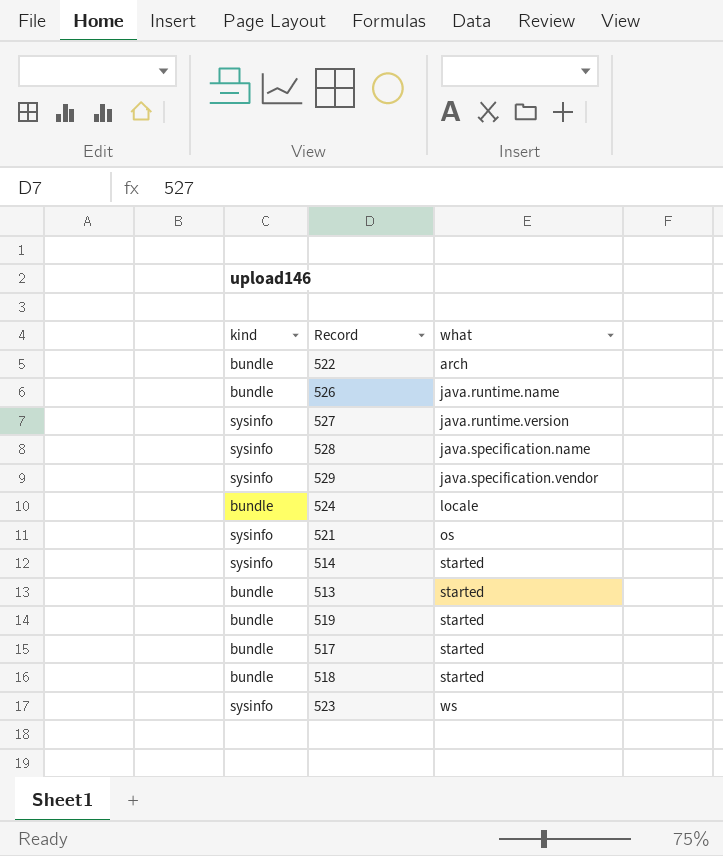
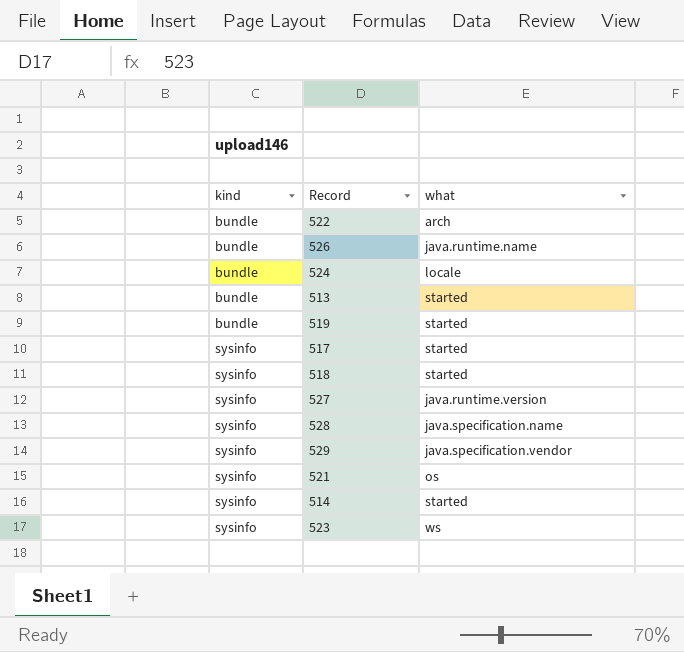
row order: what ascending -> kind ascending
517 | kind: bundle -> sysinfo
518 | kind: bundle -> sysinfo

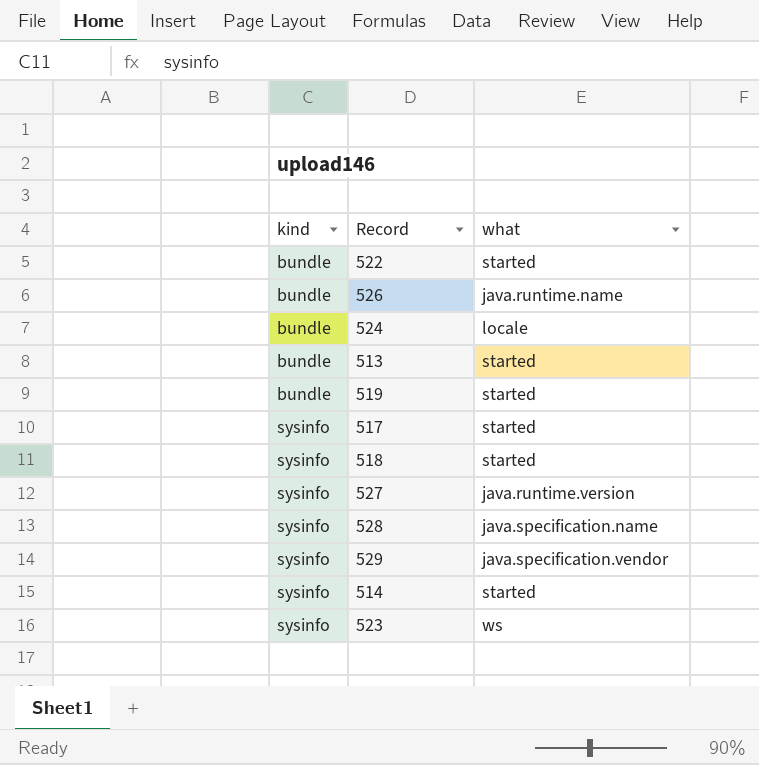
row 521: sysinfo | os -> none
522 | what: arch -> started

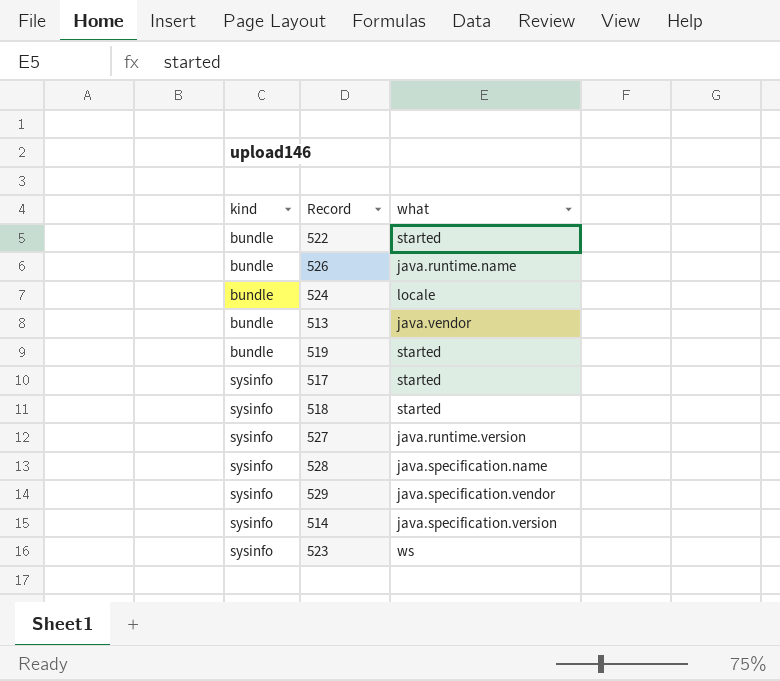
513 | what: started -> java.vendor
514 | what: started -> java.specification.version

